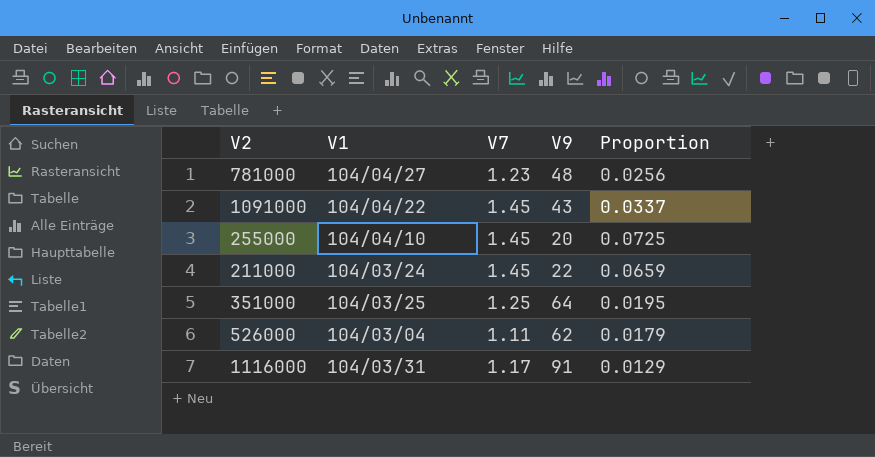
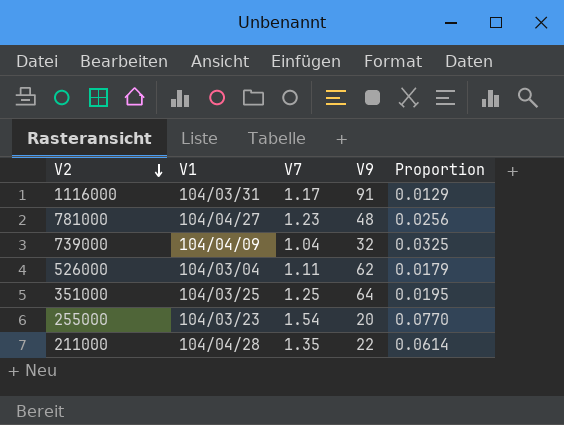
row order: none -> V2 descending
row 1091000: 104/04/22 | 1.45 | 43 | 0.0337 -> none
row 739000: none -> 104/04/09 | 1.04 | 32 | 0.0325
255000 | V1: 104/04/10 -> 104/03/23
255000 | V7: 1.45 -> 1.54
255000 | Proportion: 0.0725 -> 0.0770
211000 | V1: 104/03/24 -> 104/04/28
211000 | V7: 1.45 -> 1.35
211000 | Proportion: 0.0659 -> 0.0614

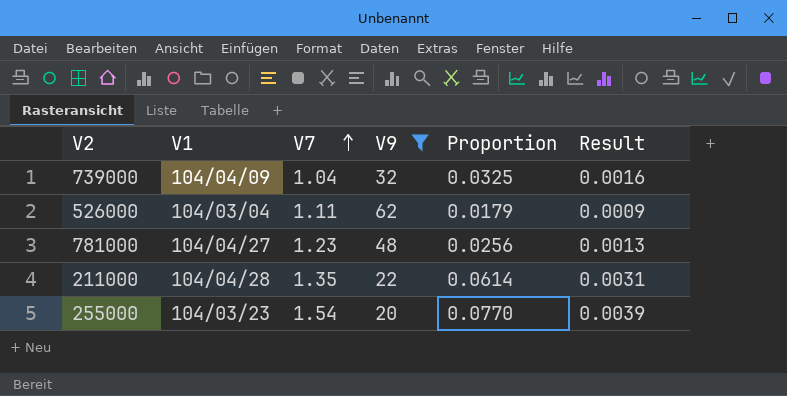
filter: none -> V9 <= 62
row order: V2 descending -> V7 ascending
column Result | formula: none -> [Proportion] * 0.05

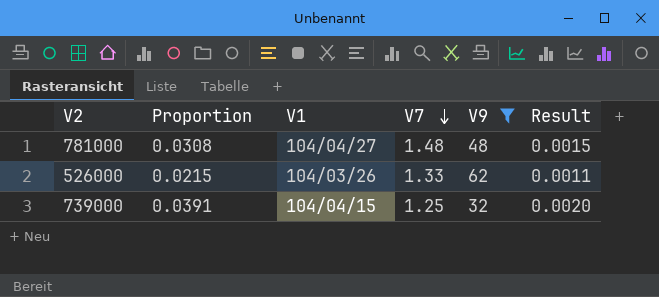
row order: V7 ascending -> V7 descending
column Proportion | position: 5 -> 2
row 211000: 104/04/28 | 1.35 | 22 | 0.0614 | 0.0031 -> none
row 255000: 104/03/23 | 1.54 | 20 | 0.0770 | 0.0039 -> none
781000 | Proportion: 0.0256 -> 0.0308
781000 | V7: 1.23 -> 1.48
781000 | Result: 0.0013 -> 0.0015
526000 | Proportion: 0.0179 -> 0.0215
526000 | V1: 104/03/04 -> 104/03/26
526000 | V7: 1.11 -> 1.33
526000 | Result: 0.0009 -> 0.0011
739000 | Proportion: 0.0325 -> 0.0391
739000 | V1: 104/04/09 -> 104/04/15
739000 | V7: 1.04 -> 1.25
739000 | Result: 0.0016 -> 0.0020

